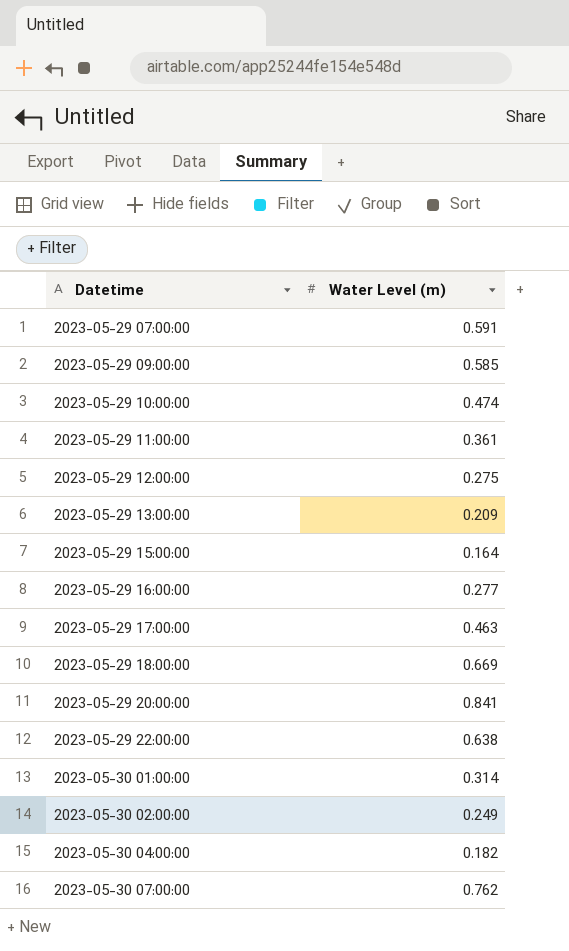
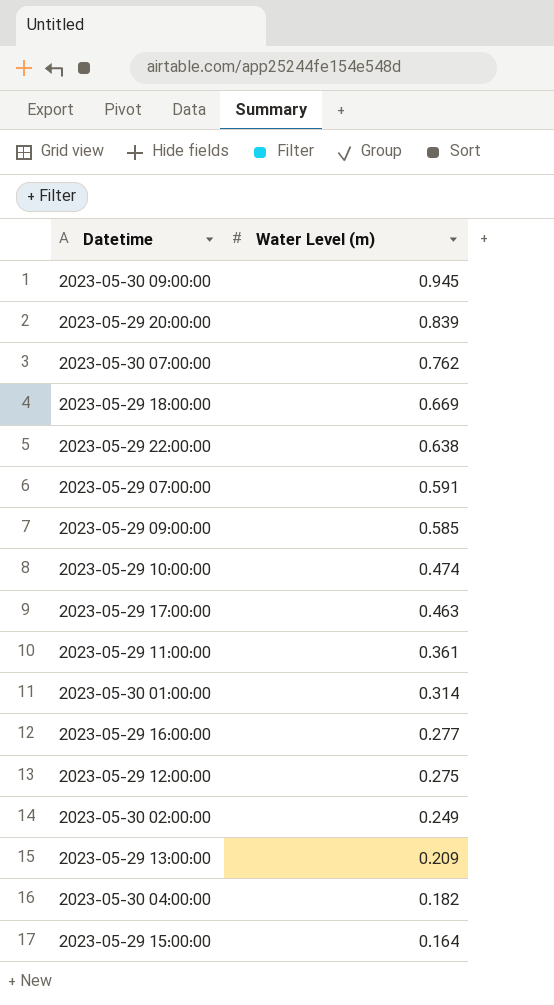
row order: Datetime ascending -> Water Level (m) descending
row 2023-05-30 09:00:00: none -> 0.945
2023-05-29 20:00:00 | Water Level (m): 0.841 -> 0.839

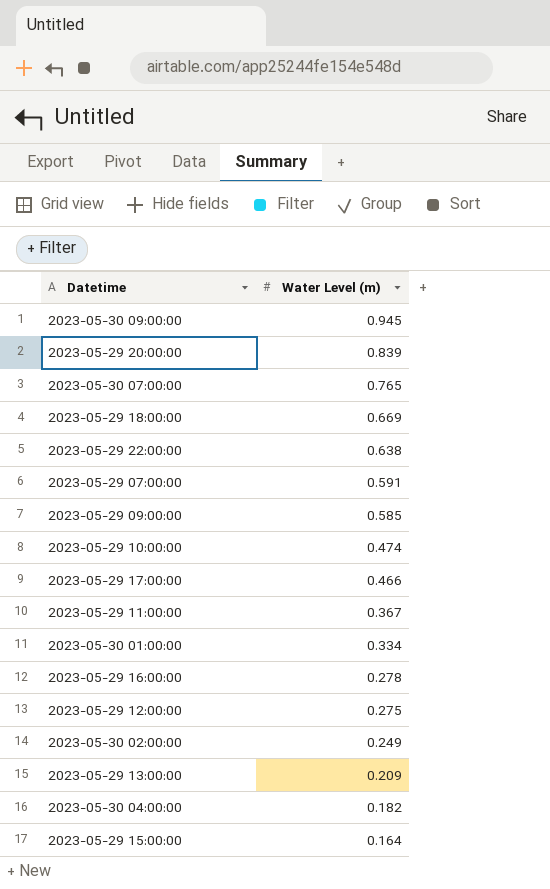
2023-05-30 07:00:00 | Water Level (m): 0.762 -> 0.765
2023-05-29 17:00:00 | Water Level (m): 0.463 -> 0.466
2023-05-29 11:00:00 | Water Level (m): 0.361 -> 0.367
2023-05-30 01:00:00 | Water Level (m): 0.314 -> 0.334
2023-05-29 16:00:00 | Water Level (m): 0.277 -> 0.278

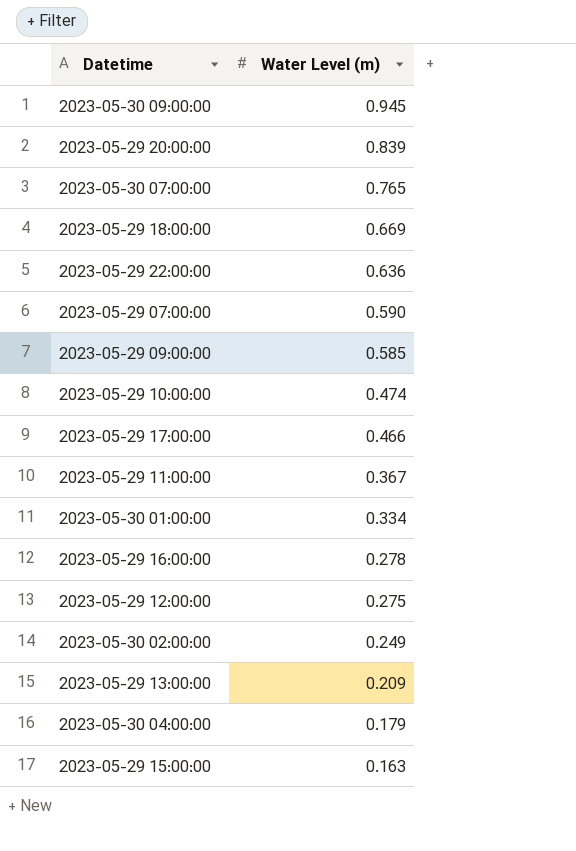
2023-05-29 22:00:00 | Water Level (m): 0.638 -> 0.636
2023-05-29 07:00:00 | Water Level (m): 0.591 -> 0.590
2023-05-30 04:00:00 | Water Level (m): 0.182 -> 0.179
2023-05-29 15:00:00 | Water Level (m): 0.164 -> 0.163

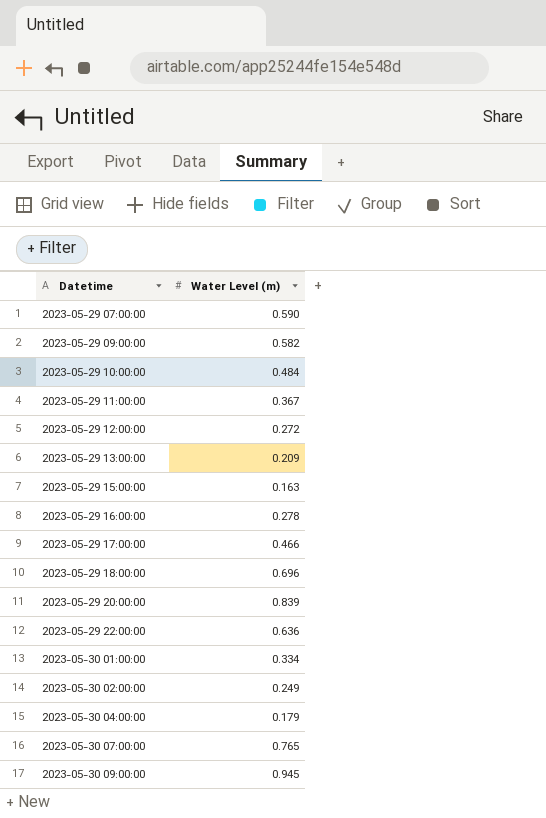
row order: Water Level (m) descending -> Datetime ascending
2023-05-29 09:00:00 | Water Level (m): 0.585 -> 0.582
2023-05-29 10:00:00 | Water Level (m): 0.474 -> 0.484
2023-05-29 12:00:00 | Water Level (m): 0.275 -> 0.272
2023-05-29 18:00:00 | Water Level (m): 0.669 -> 0.696

